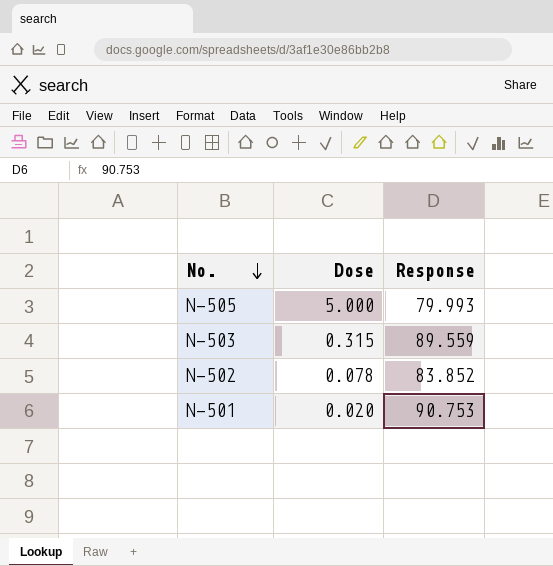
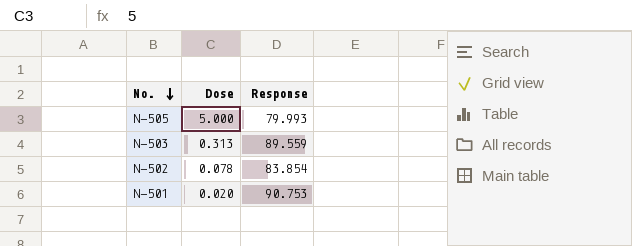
N-503 | Dose: 0.315 -> 0.313
N-502 | Response: 83.852 -> 83.854

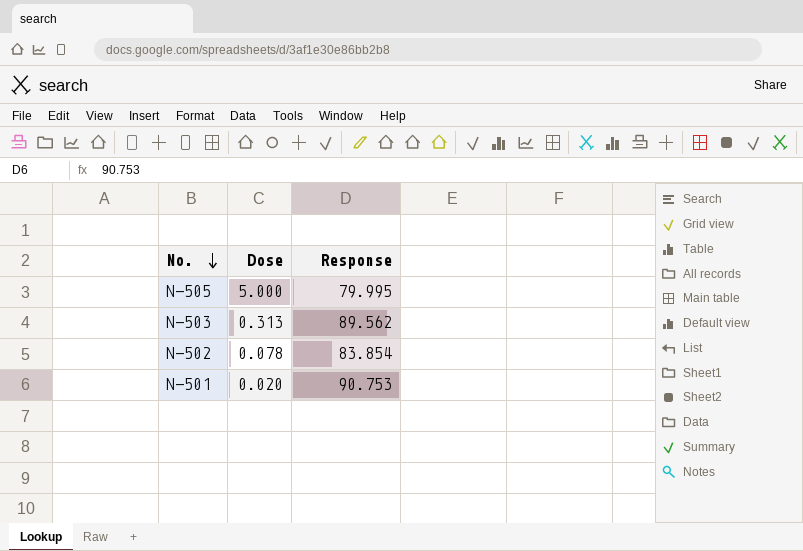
N-505 | Response: 79.993 -> 79.995
N-503 | Response: 89.559 -> 89.562

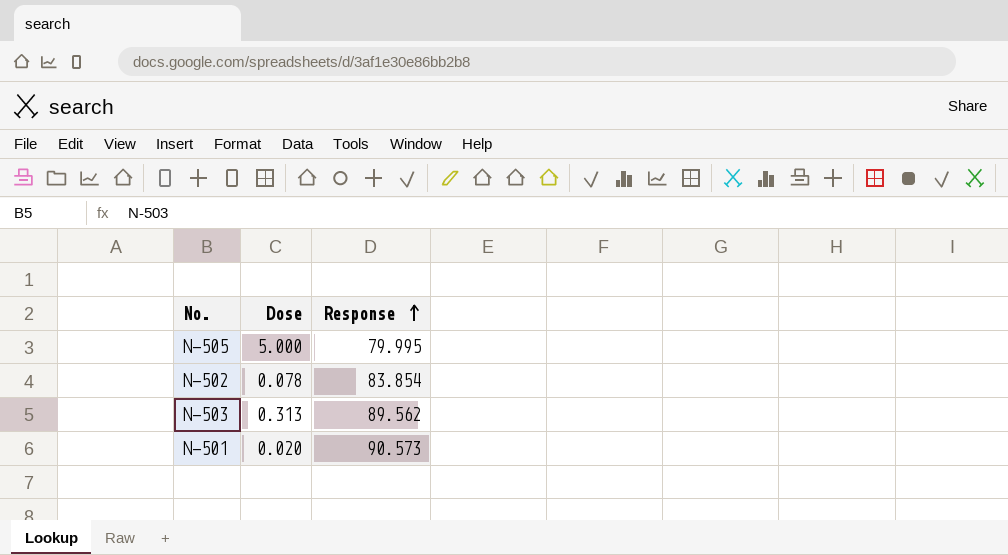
row order: No. descending -> Response ascending
N-501 | Response: 90.753 -> 90.573

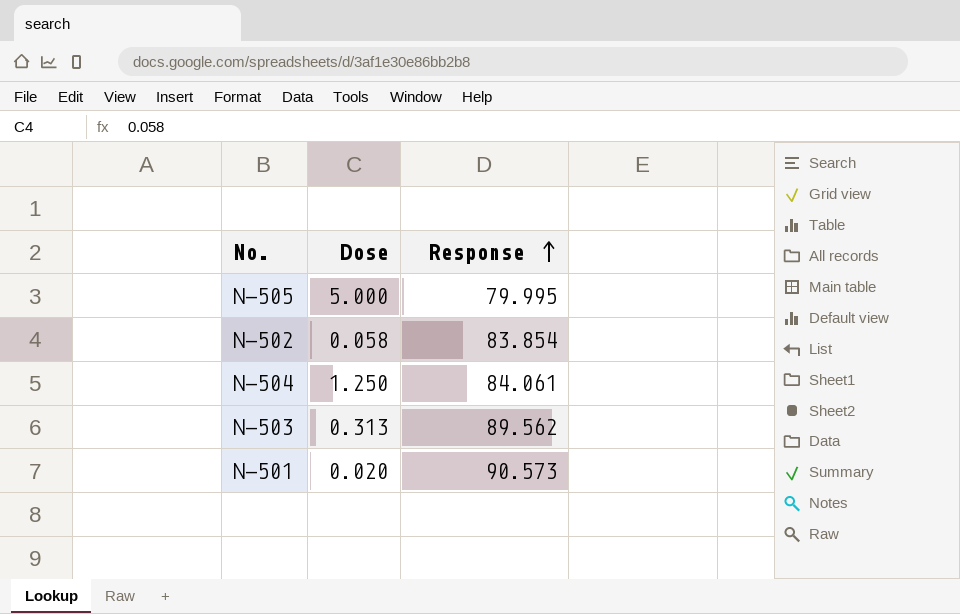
N-502 | Dose: 0.078 -> 0.058
row N-504: none -> 1.250 | 84.061

